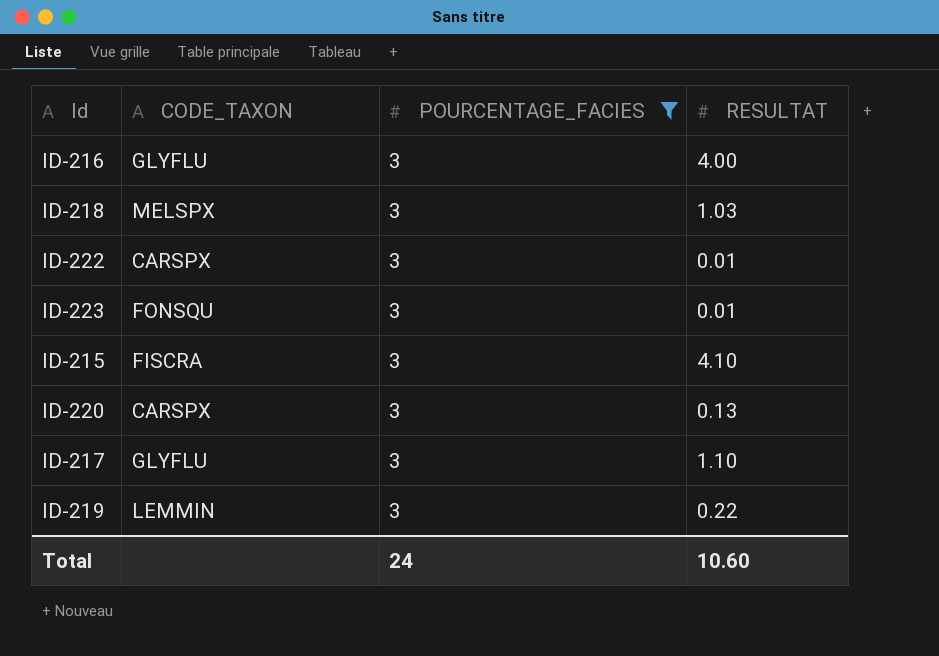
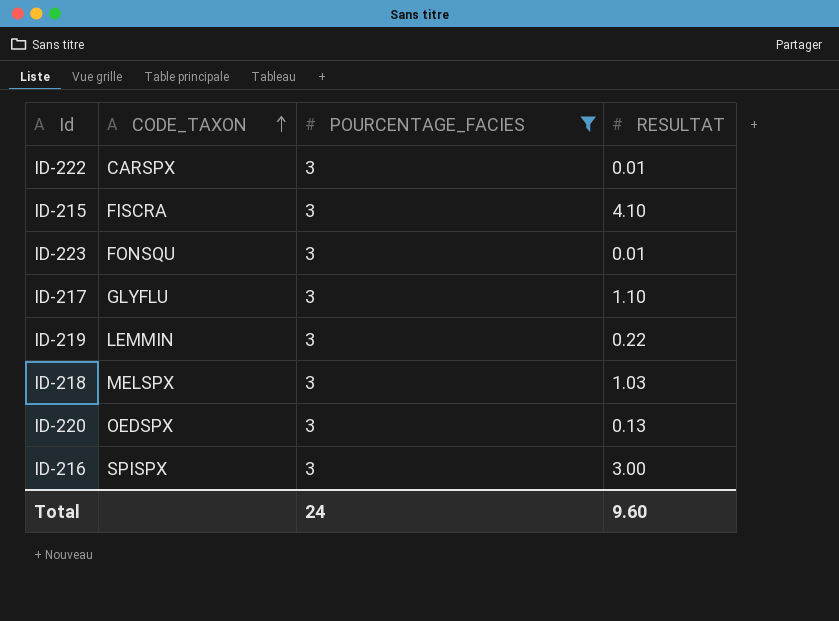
row order: none -> CODE_TAXON ascending
ID-220 | CODE_TAXON: CARSPX -> OEDSPX
ID-216 | CODE_TAXON: GLYFLU -> SPISPX
ID-216 | RESULTAT: 4.00 -> 3.00
Total | RESULTAT: 10.60 -> 9.60

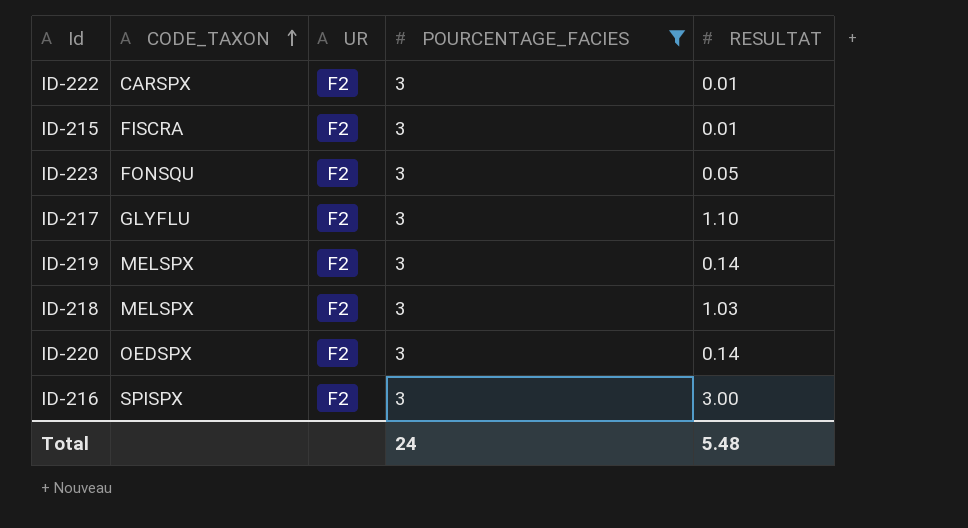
column UR | position: none -> 3
ID-215 | RESULTAT: 4.10 -> 0.01
ID-223 | RESULTAT: 0.01 -> 0.05
ID-219 | CODE_TAXON: LEMMIN -> MELSPX
ID-219 | RESULTAT: 0.22 -> 0.14
ID-220 | RESULTAT: 0.13 -> 0.14
Total | RESULTAT: 9.60 -> 5.48

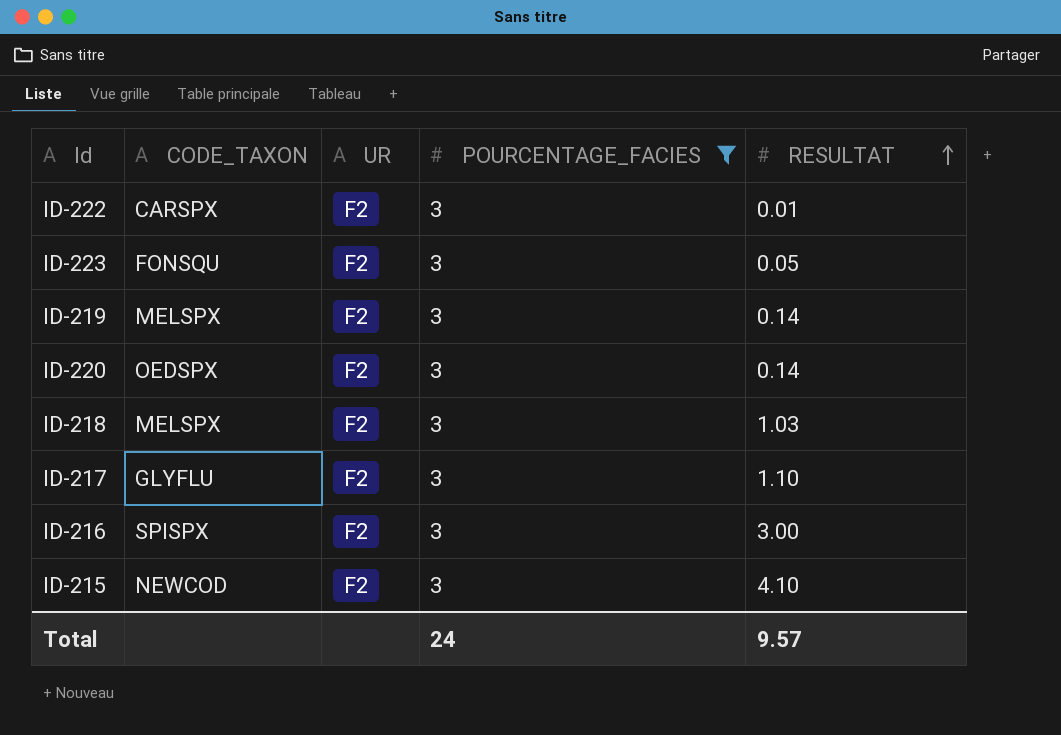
row order: CODE_TAXON ascending -> RESULTAT ascending
ID-215 | CODE_TAXON: FISCRA -> NEWCOD
ID-215 | RESULTAT: 0.01 -> 4.10
Total | RESULTAT: 5.48 -> 9.57

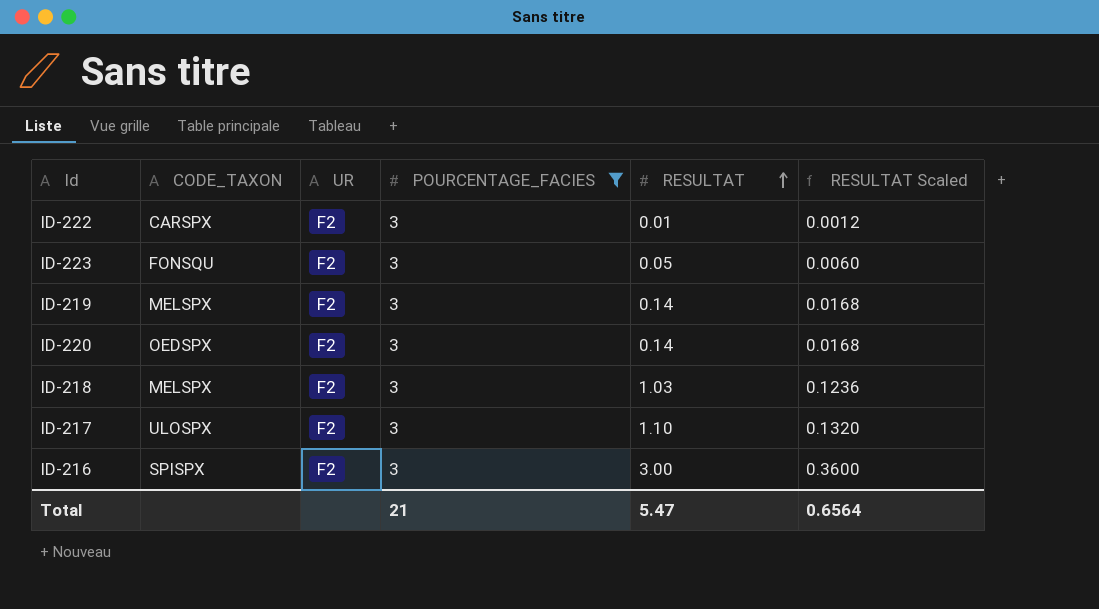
column RESULTAT Scaled | formula: none -> [RESULTAT] * 0.12
row ID-215: NEWCOD | F2 | 3 | 4.10 -> none
ID-217 | CODE_TAXON: GLYFLU -> ULOSPX
Total | POURCENTAGE_FACIES: 24 -> 21
Total | RESULTAT: 9.57 -> 5.47

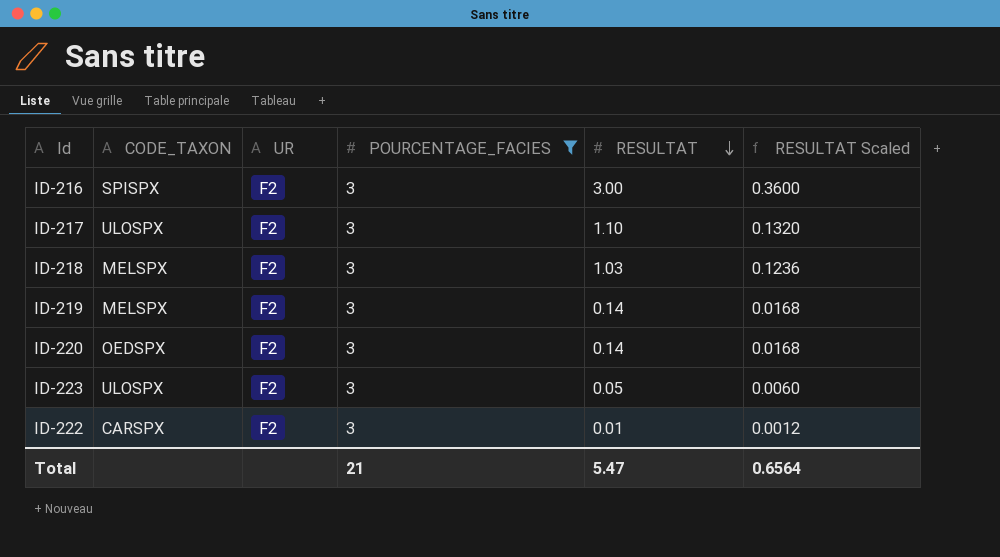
row order: RESULTAT ascending -> RESULTAT descending
ID-223 | CODE_TAXON: FONSQU -> ULOSPX

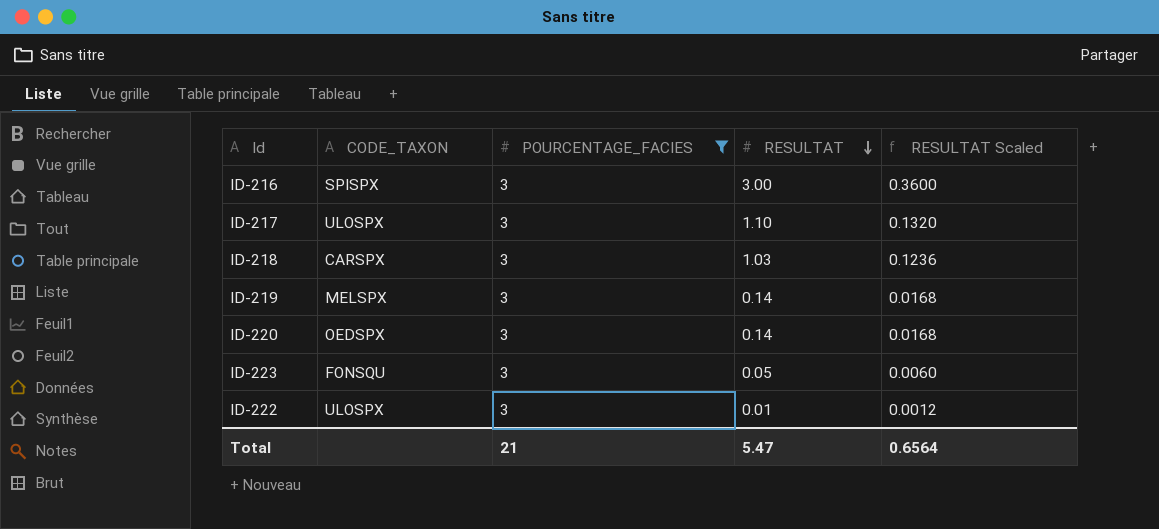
column UR | position: 3 -> none
ID-218 | CODE_TAXON: MELSPX -> CARSPX
ID-223 | CODE_TAXON: ULOSPX -> FONSQU
ID-222 | CODE_TAXON: CARSPX -> ULOSPX

